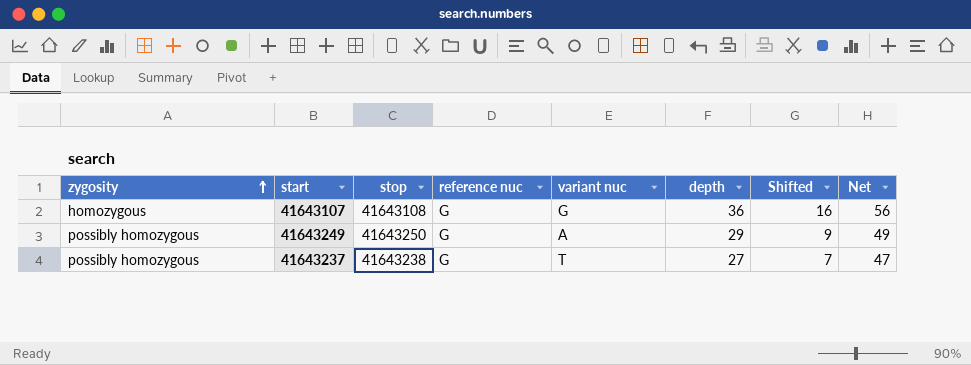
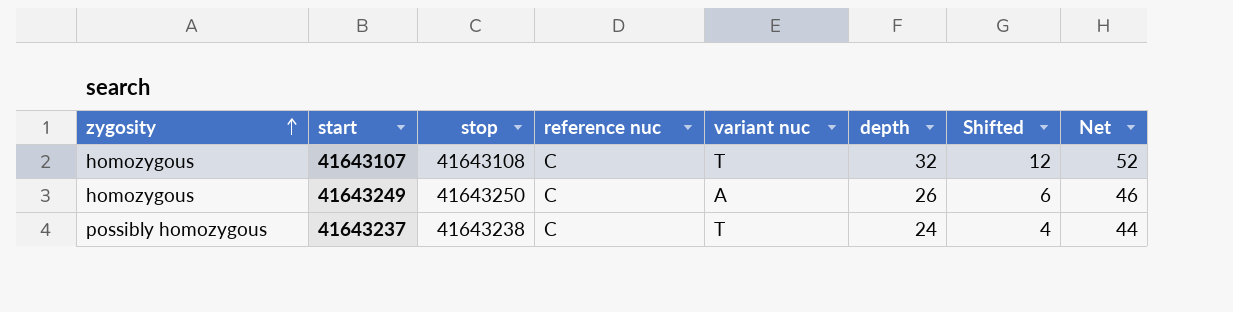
41643107 | reference nuc: G -> C
41643107 | variant nuc: G -> T
41643107 | depth: 36 -> 32
41643107 | Shifted: 16 -> 12
41643107 | Net: 56 -> 52
41643249 | zygosity: possibly homozygous -> homozygous
41643249 | reference nuc: G -> C
41643249 | depth: 29 -> 26
41643249 | Shifted: 9 -> 6
41643249 | Net: 49 -> 46
41643237 | reference nuc: G -> C
41643237 | depth: 27 -> 24
41643237 | Shifted: 7 -> 4
41643237 | Net: 47 -> 44

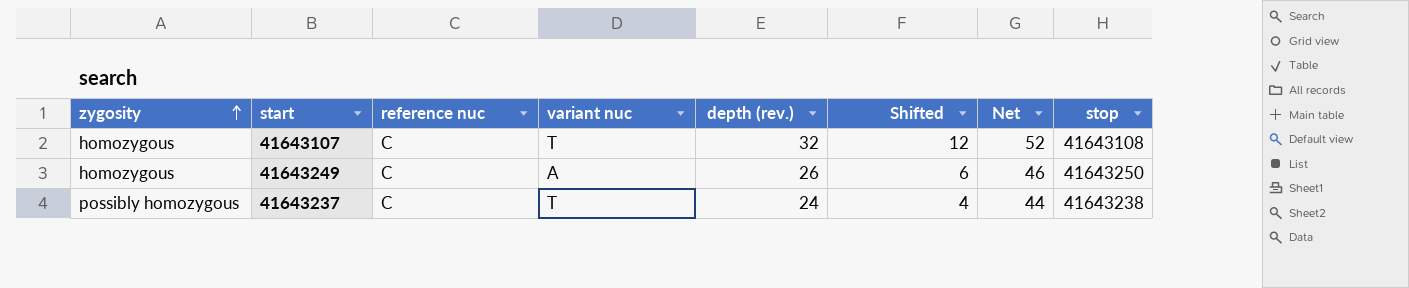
column name: depth -> depth (rev.)
column stop | position: 3 -> 8

